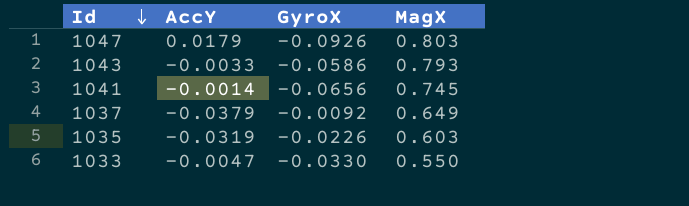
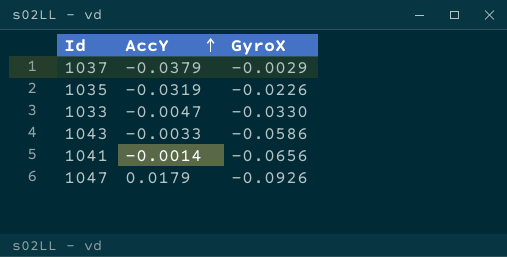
row order: Id descending -> AccY ascending
column MagX | position: 4 -> none
1037 | GyroX: -0.0092 -> -0.0029

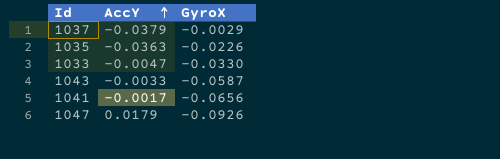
1035 | AccY: -0.0319 -> -0.0363
1043 | GyroX: -0.0586 -> -0.0587
1041 | AccY: -0.0014 -> -0.0017

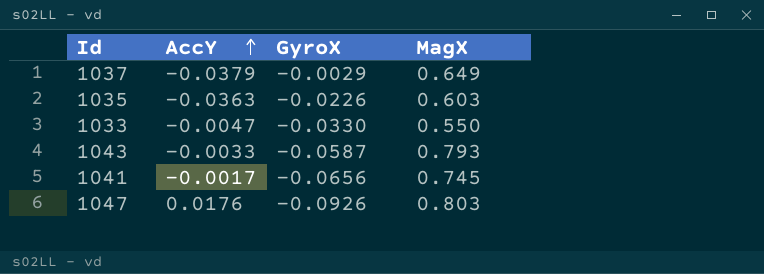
column MagX | position: none -> 4
1047 | AccY: 0.0179 -> 0.0176

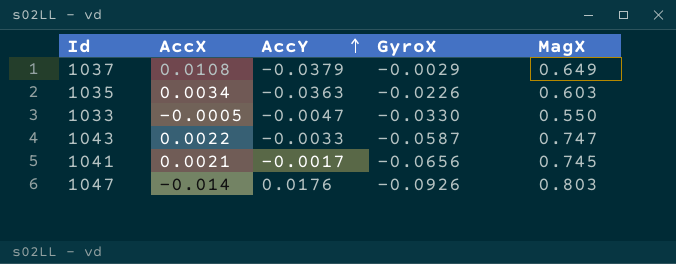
column AccX | position: none -> 2
1043 | MagX: 0.793 -> 0.747

